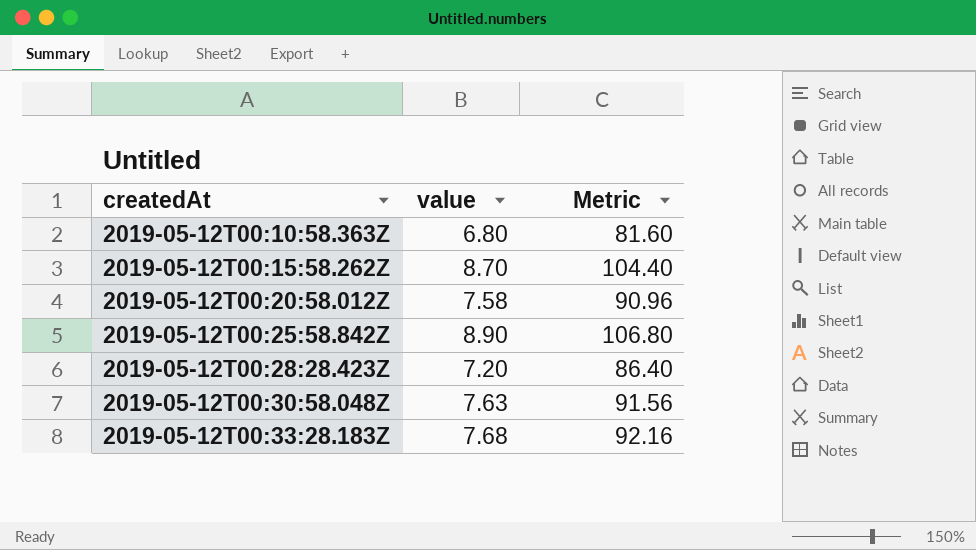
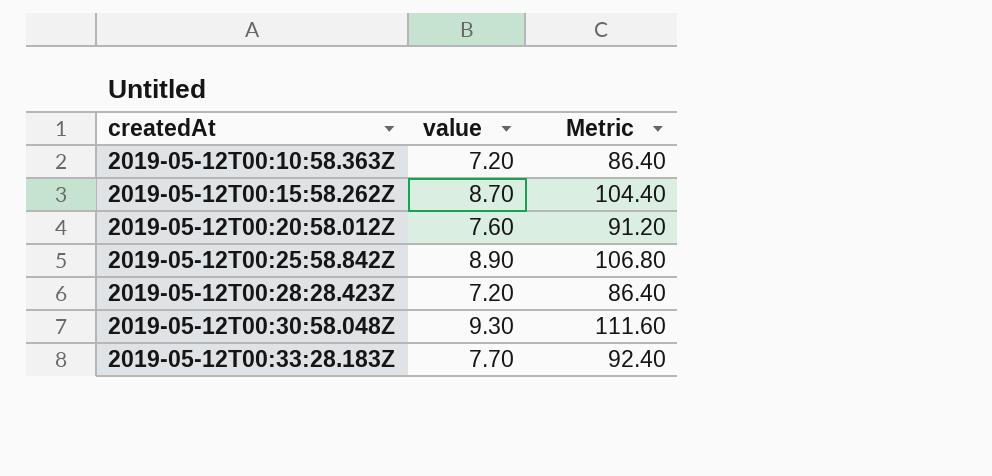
2019-05-12T00:10:58.363Z | value: 6.80 -> 7.20
2019-05-12T00:10:58.363Z | Metric: 81.60 -> 86.40
2019-05-12T00:20:58.012Z | value: 7.58 -> 7.60
2019-05-12T00:20:58.012Z | Metric: 90.96 -> 91.20
2019-05-12T00:30:58.048Z | value: 7.63 -> 9.30
2019-05-12T00:30:58.048Z | Metric: 91.56 -> 111.60
2019-05-12T00:33:28.183Z | value: 7.68 -> 7.70
2019-05-12T00:33:28.183Z | Metric: 92.16 -> 92.40

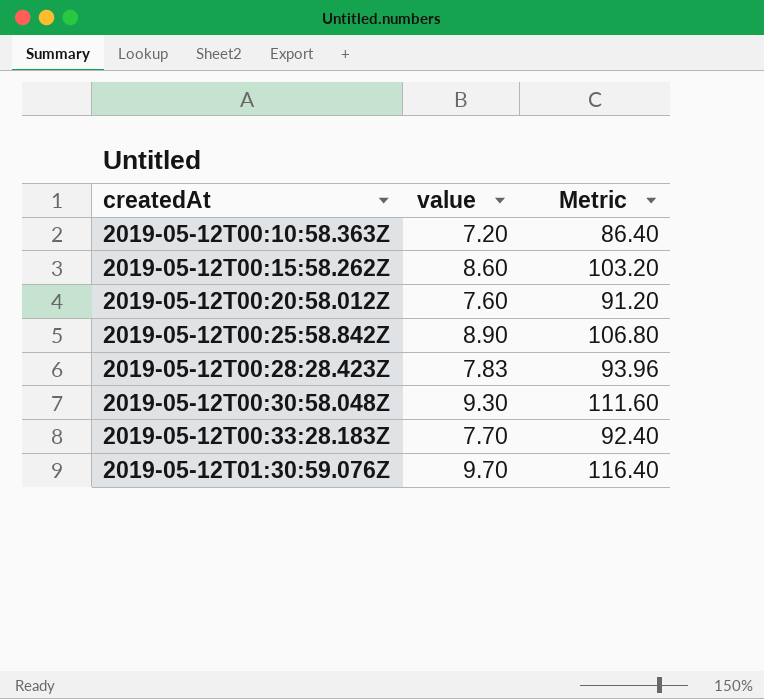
2019-05-12T00:15:58.262Z | value: 8.70 -> 8.60
2019-05-12T00:15:58.262Z | Metric: 104.40 -> 103.20
2019-05-12T00:28:28.423Z | value: 7.20 -> 7.83
2019-05-12T00:28:28.423Z | Metric: 86.40 -> 93.96
row 2019-05-12T01:30:59.076Z: none -> 9.70 | 116.40

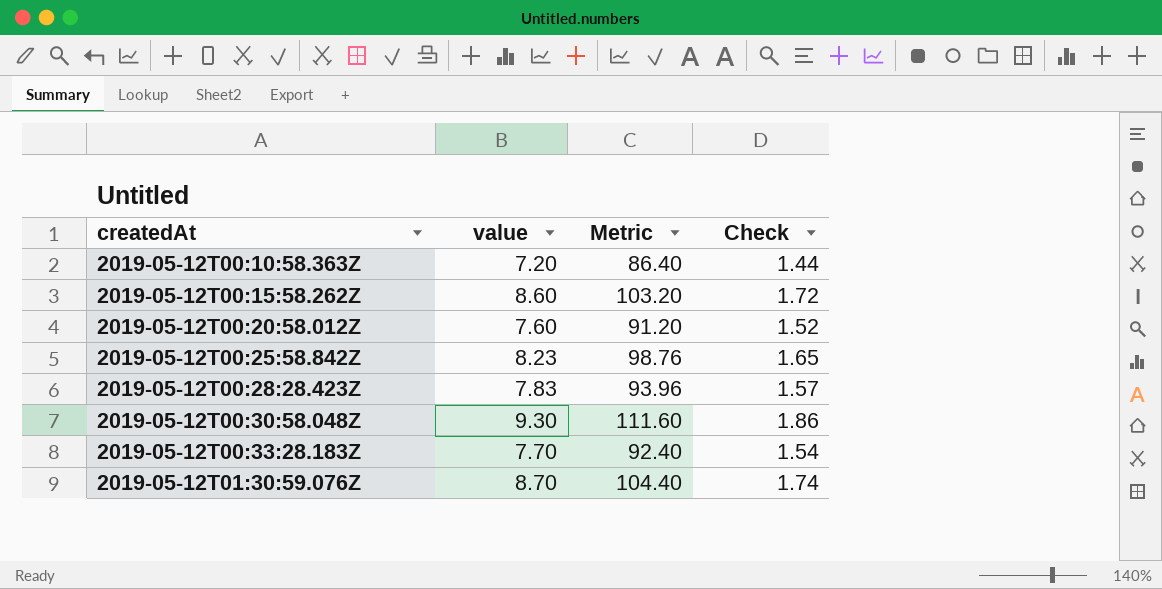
column Check | formula: none -> [value] * 0.2
2019-05-12T00:25:58.842Z | value: 8.90 -> 8.23
2019-05-12T00:25:58.842Z | Metric: 106.80 -> 98.76
2019-05-12T01:30:59.076Z | value: 9.70 -> 8.70
2019-05-12T01:30:59.076Z | Metric: 116.40 -> 104.40

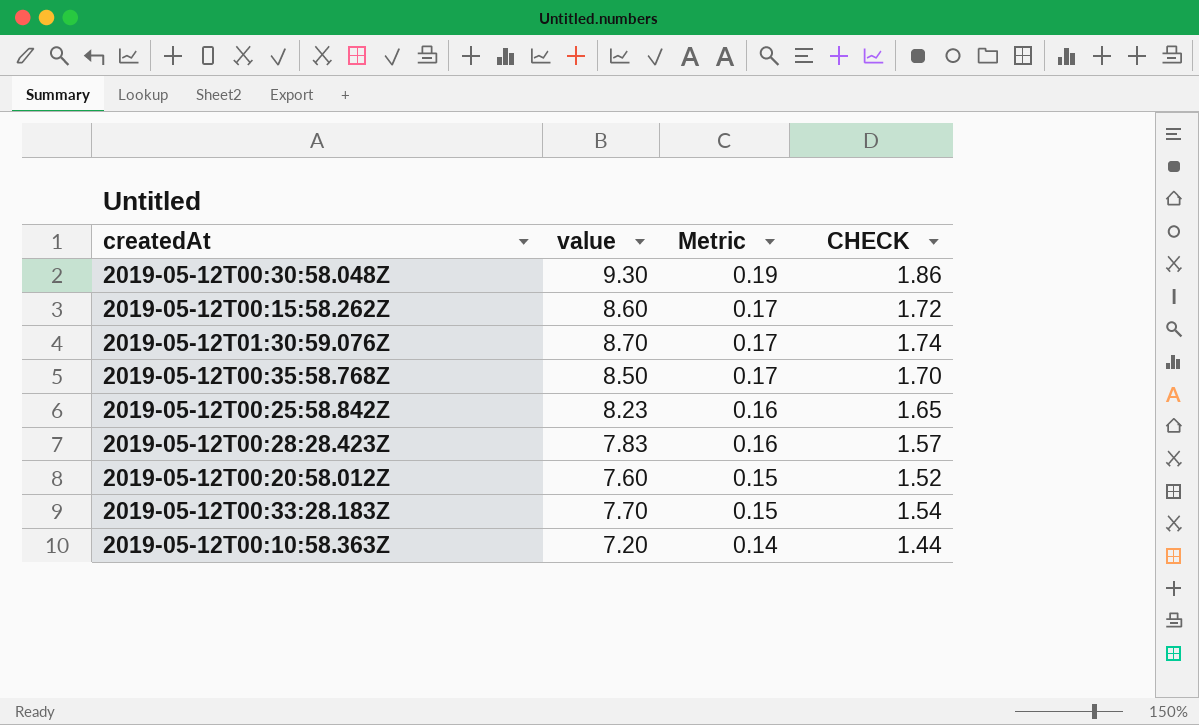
row order: createdAt ascending -> Metric descending
column Metric | formula: [value] * 12 -> [value] * 0.02
column name: Check -> CHECK
row 2019-05-12T00:35:58.768Z: none -> 8.50 | 0.17 | 1.70

